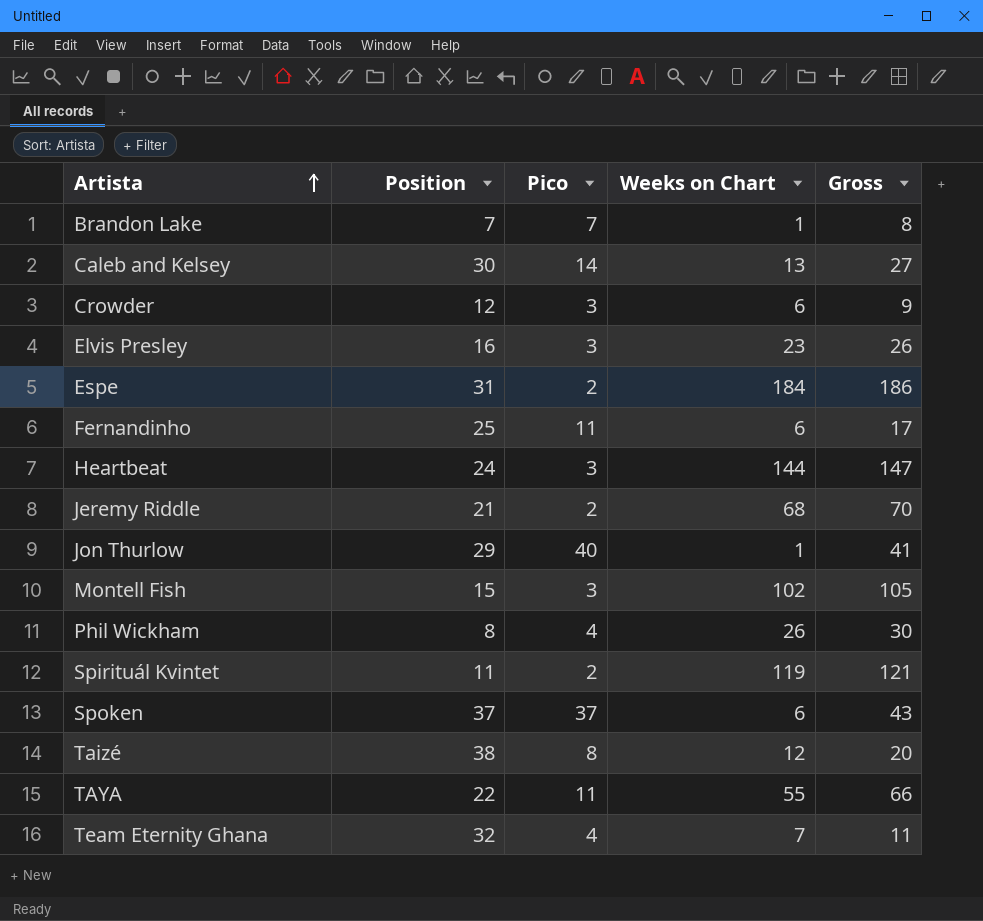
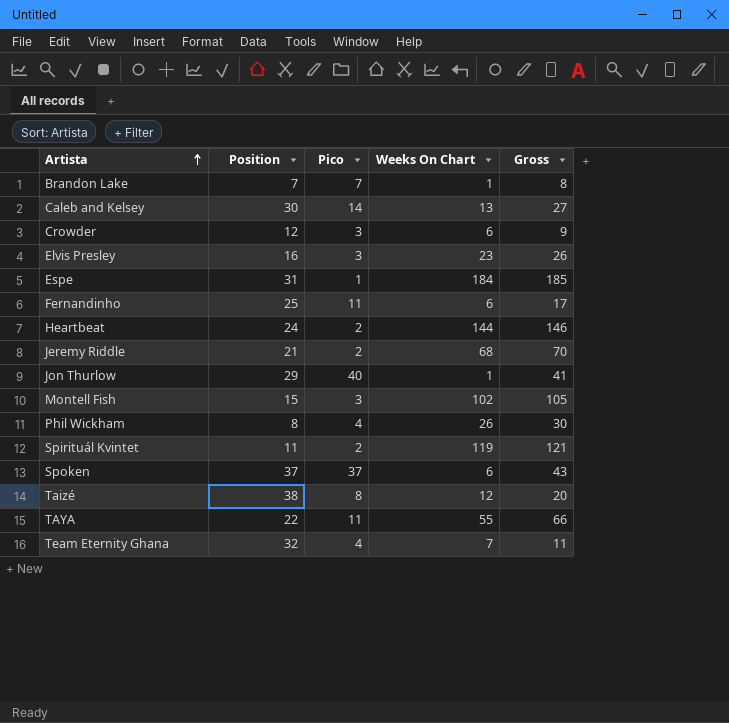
column name: Weeks on Chart -> Weeks On Chart
Espe | Pico: 2 -> 1
Espe | Gross: 186 -> 185
Heartbeat | Pico: 3 -> 2
Heartbeat | Gross: 147 -> 146

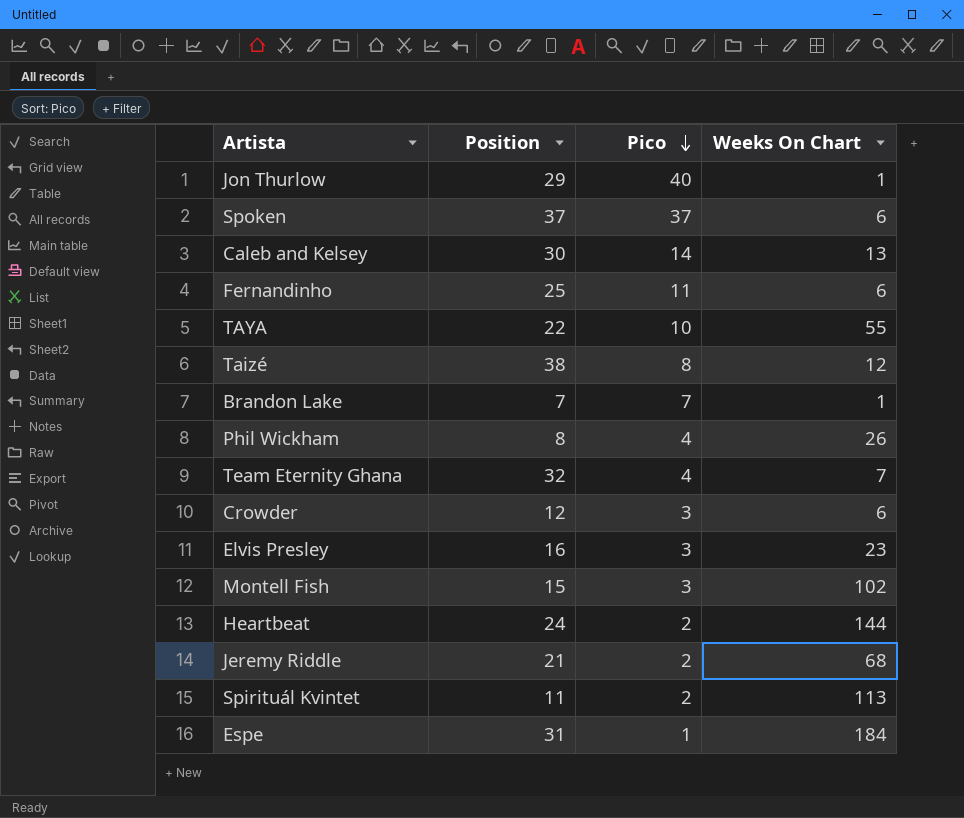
row order: Artista ascending -> Pico descending
column Gross | formula: [Pico] + [Weeks On Chart] -> none
TAYA | Pico: 11 -> 10
Spirituál Kvintet | Weeks On Chart: 119 -> 113

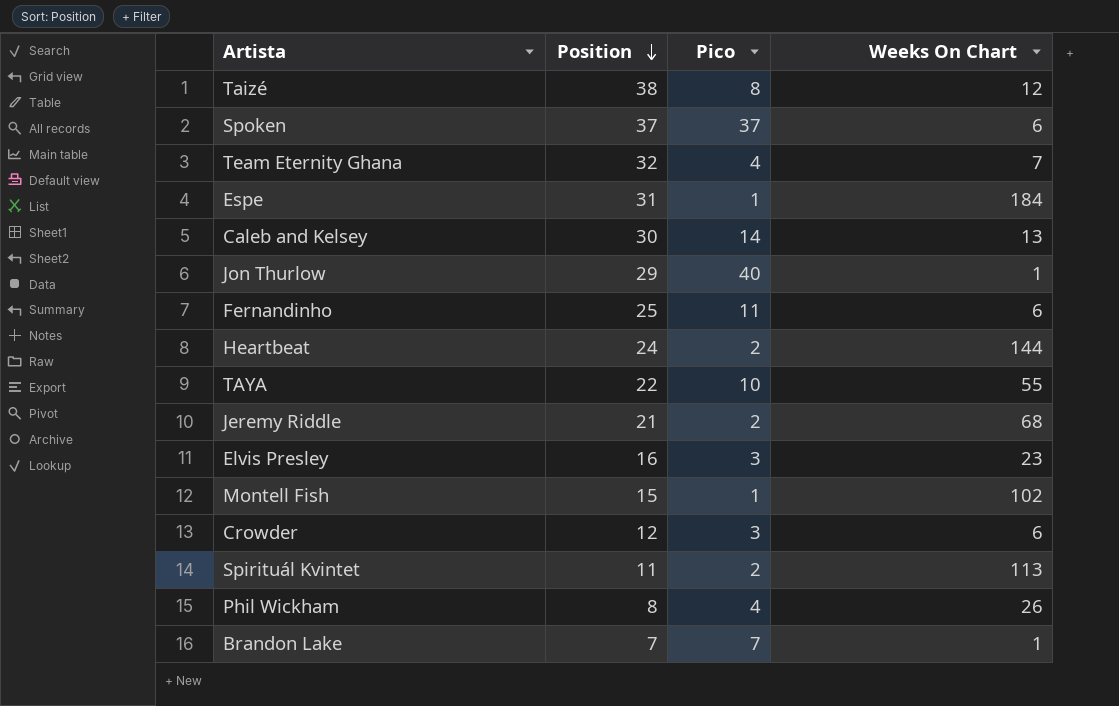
row order: Pico descending -> Position descending
Montell Fish | Pico: 3 -> 1

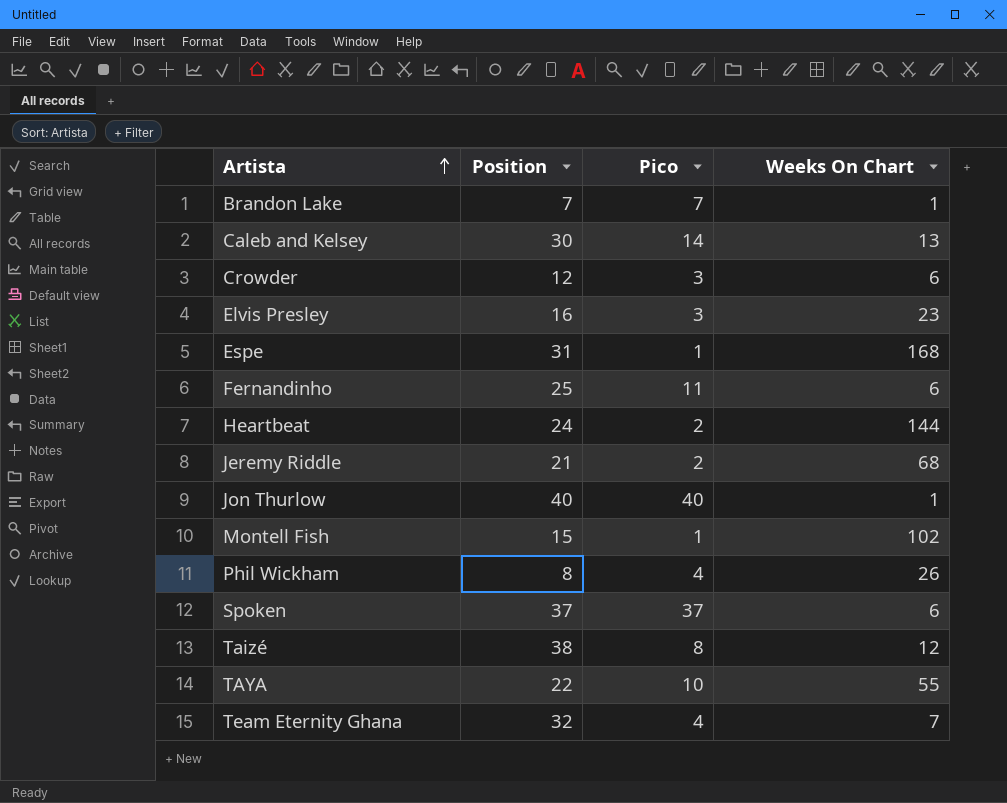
row order: Position descending -> Artista ascending
row Spirituál Kvintet: 11 | 2 | 113 -> none
Espe | Weeks On Chart: 184 -> 168
Jon Thurlow | Position: 29 -> 40

